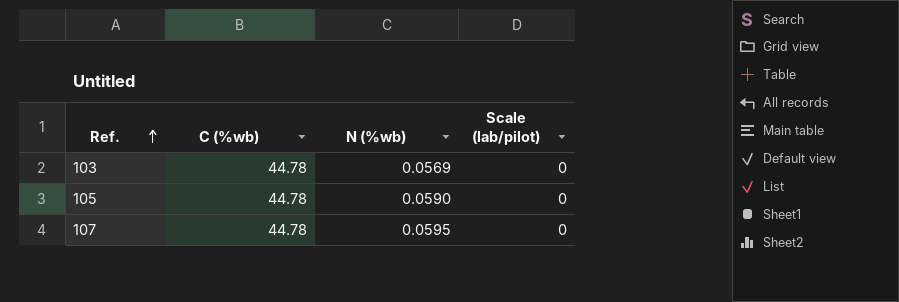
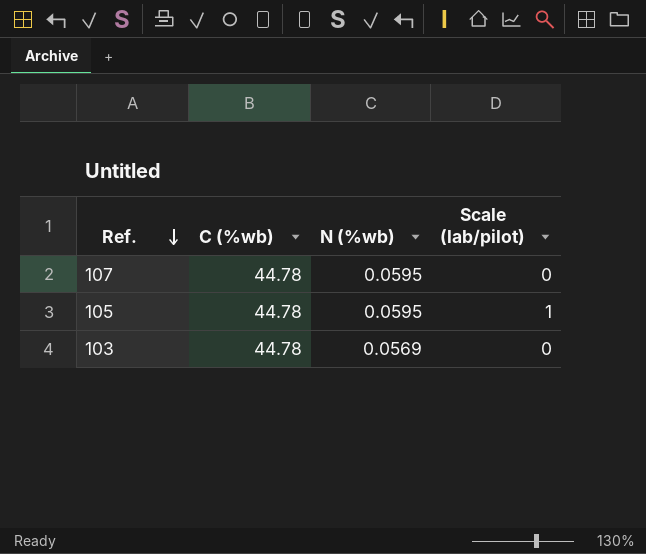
row order: Ref. ascending -> Ref. descending
105 | N (%wb): 0.0590 -> 0.0595
105 | Scale (lab/pilot): 0 -> 1

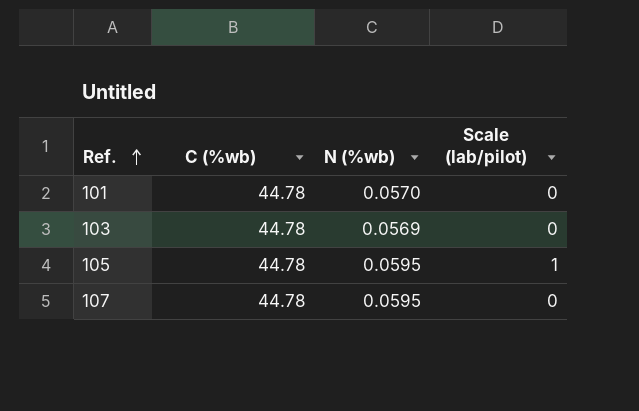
row order: Ref. descending -> Ref. ascending
row 101: none -> 44.78 | 0.0570 | 0

